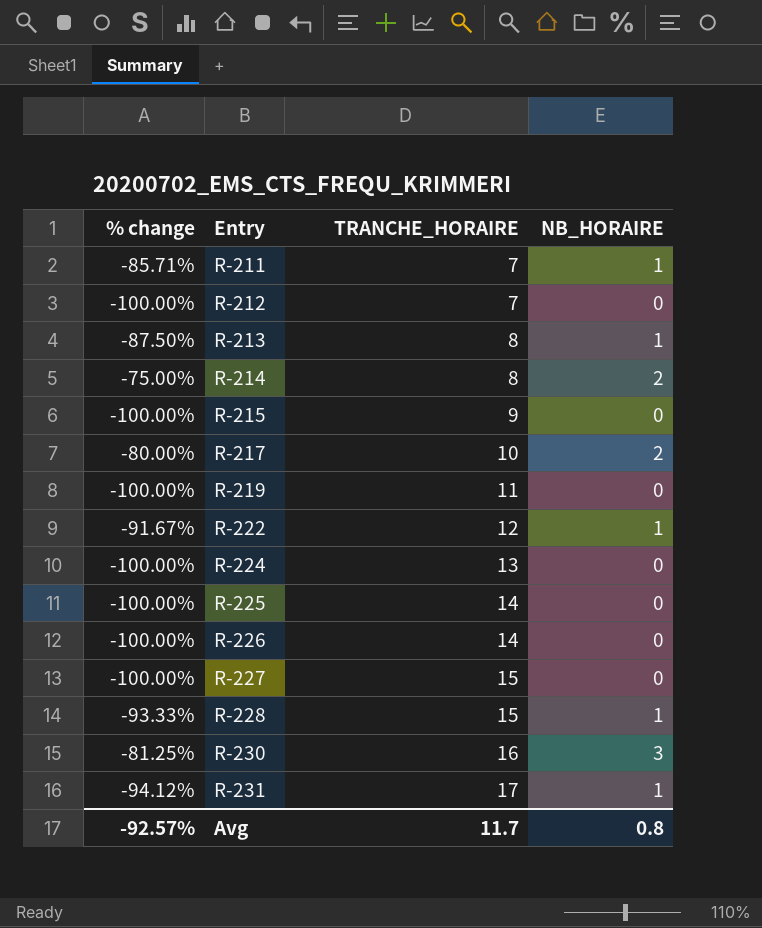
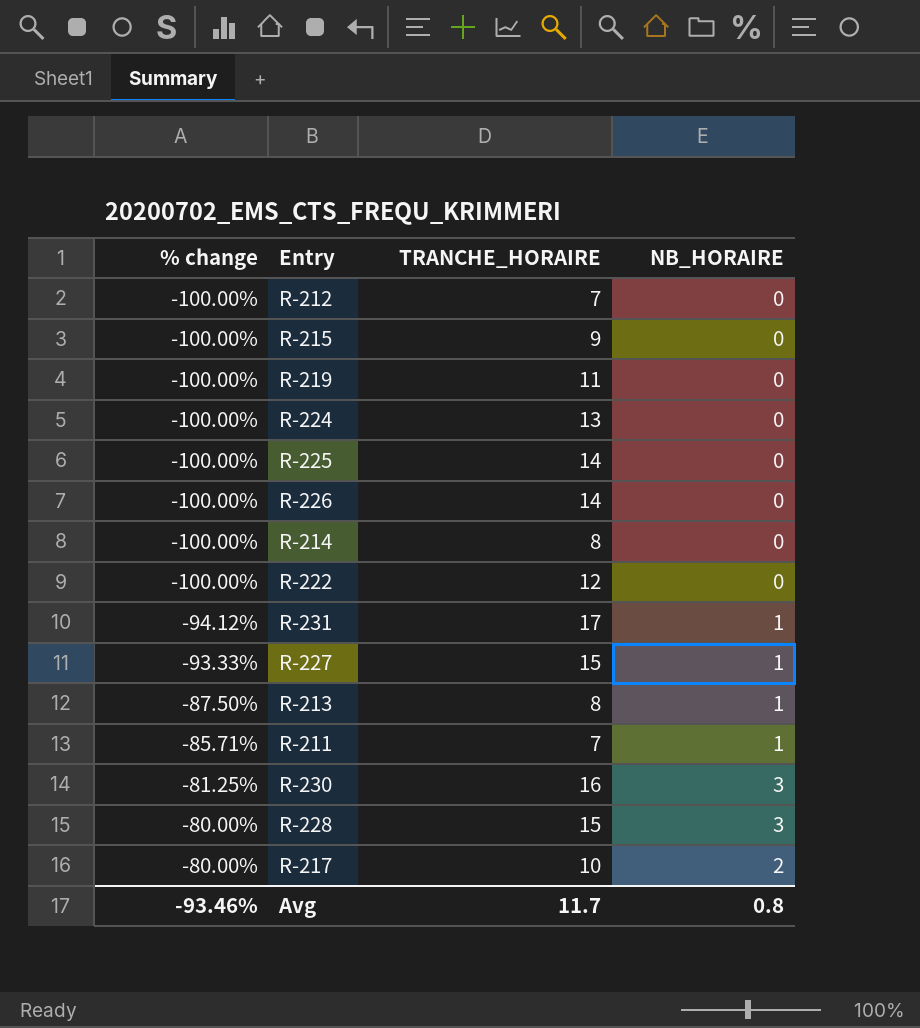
row order: Entry ascending -> % change ascending
R-214 | % change: -75.00% -> -100.00%
R-214 | NB_HORAIRE: 2 -> 0
R-222 | % change: -91.67% -> -100.00%
R-222 | NB_HORAIRE: 1 -> 0
R-227 | % change: -100.00% -> -93.33%
R-227 | NB_HORAIRE: 0 -> 1
R-228 | % change: -93.33% -> -80.00%
R-228 | NB_HORAIRE: 1 -> 3
Avg | % change: -92.57% -> -93.46%

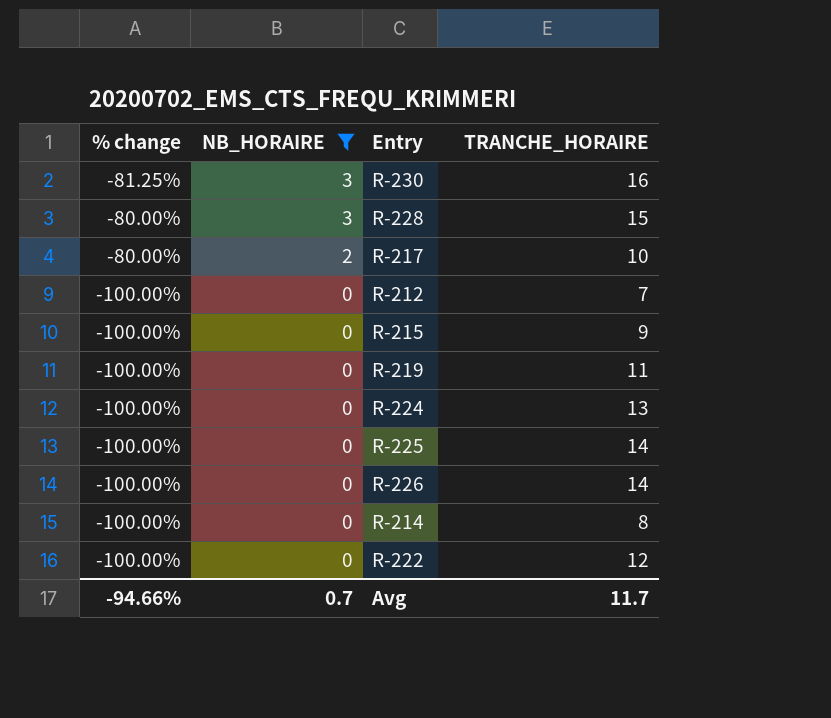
filter: none -> NB_HORAIRE != 1
row order: % change ascending -> NB_HORAIRE descending
column NB_HORAIRE | position: 4 -> 2
Avg | % change: -93.46% -> -94.66%
Avg | NB_HORAIRE: 0.8 -> 0.7

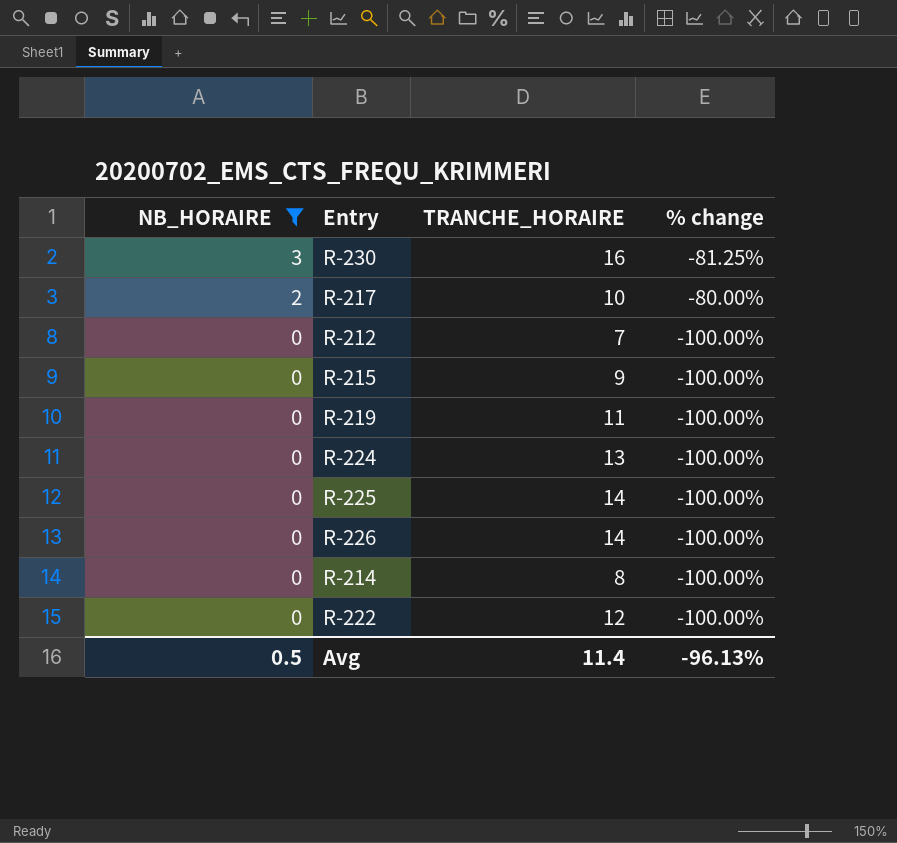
column % change | position: 1 -> 4
row R-228: -80.00% | 3 | 15 -> none
Avg | NB_HORAIRE: 0.7 -> 0.5
Avg | TRANCHE_HORAIRE: 11.7 -> 11.4
Avg | % change: -94.66% -> -96.13%

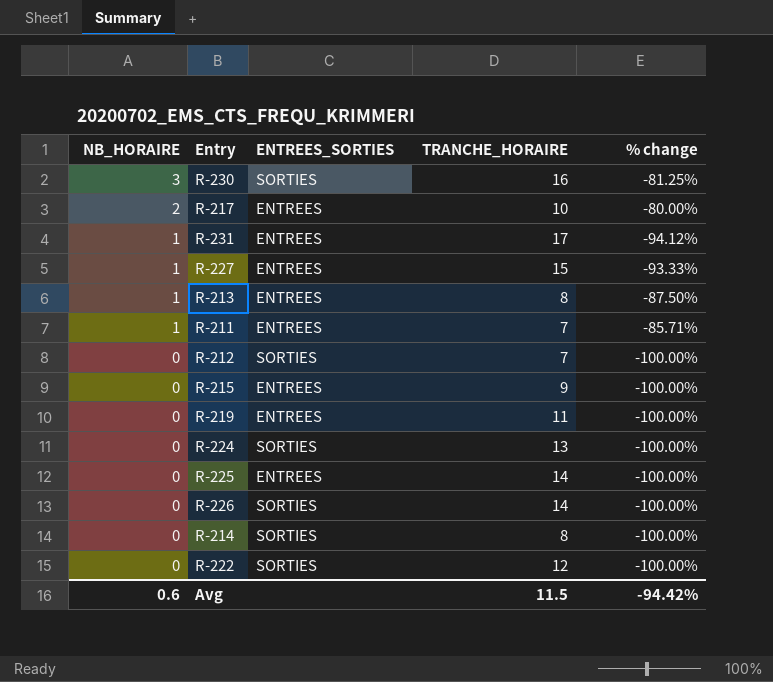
filter: NB_HORAIRE != 1 -> none
column ENTREES_SORTIES | position: none -> 3
Avg | NB_HORAIRE: 0.5 -> 0.6
Avg | TRANCHE_HORAIRE: 11.4 -> 11.5
Avg | % change: -96.13% -> -94.42%

